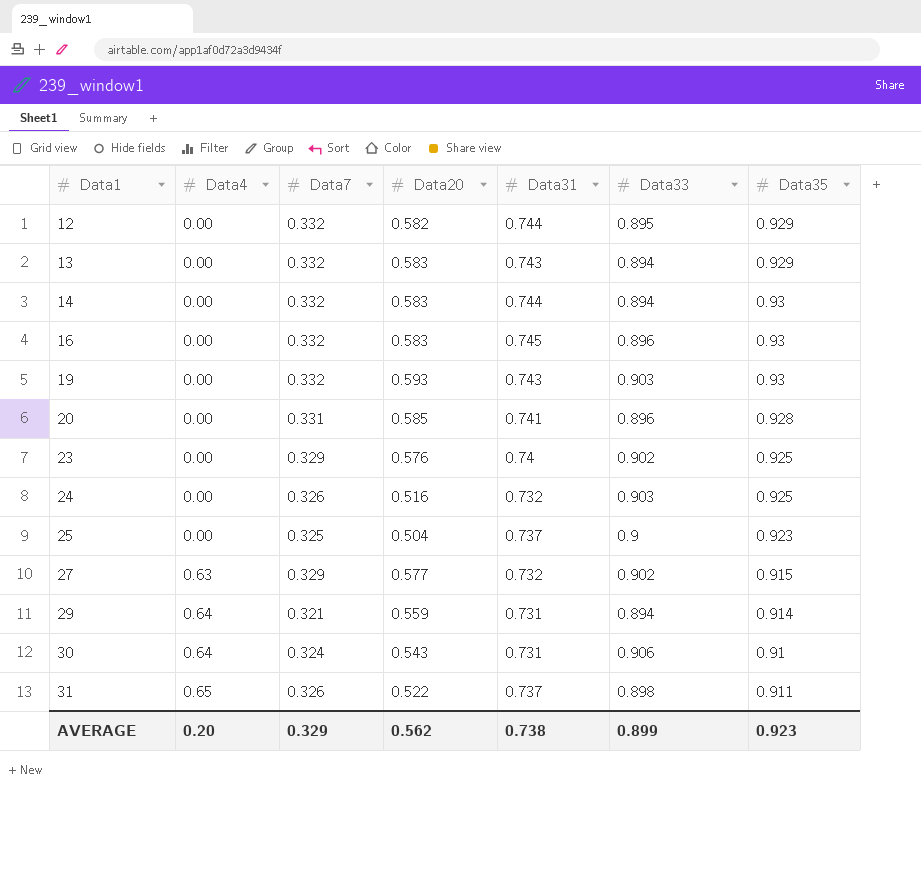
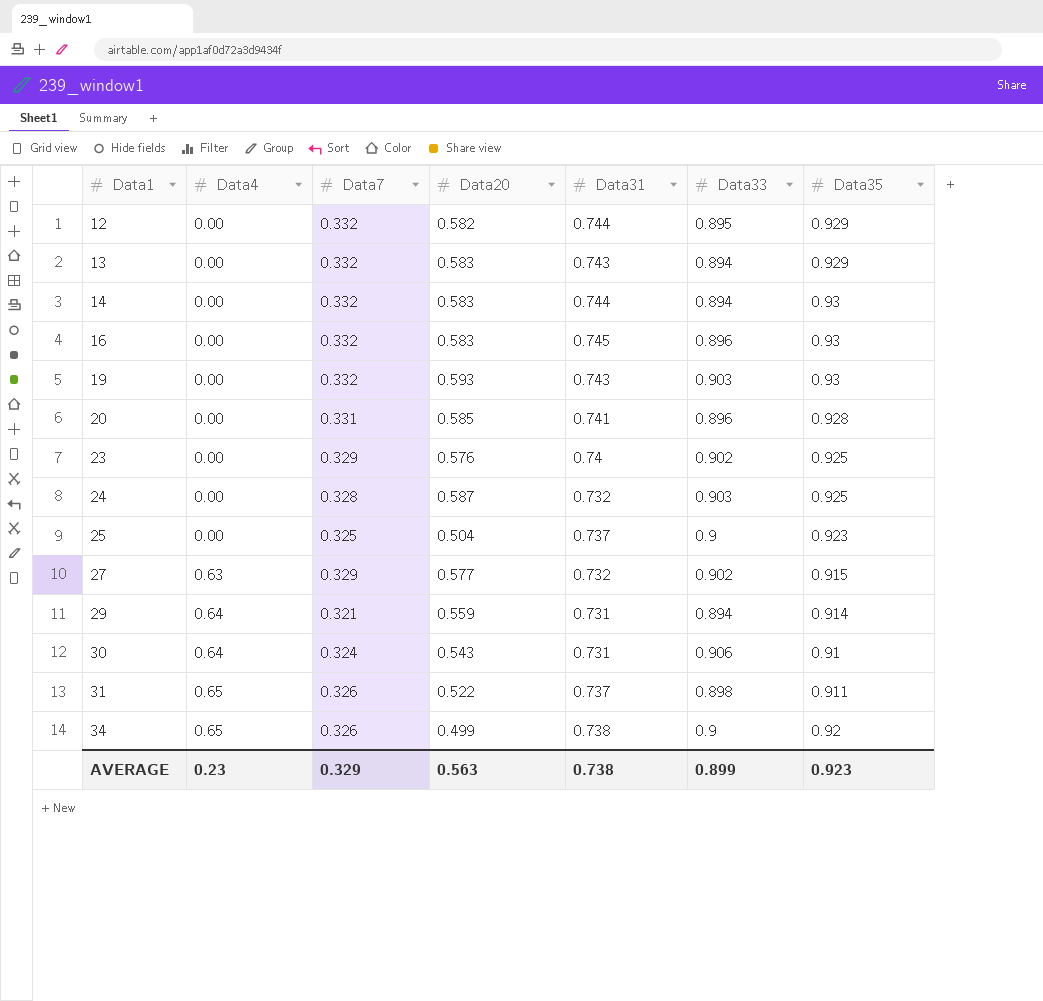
24 | Data7: 0.326 -> 0.328
24 | Data20: 0.516 -> 0.587
row 34: none -> 0.65 | 0.326 | 0.499 | 0.738 | 0.9 | 0.92
AVERAGE | Data4: 0.20 -> 0.23
AVERAGE | Data20: 0.562 -> 0.563

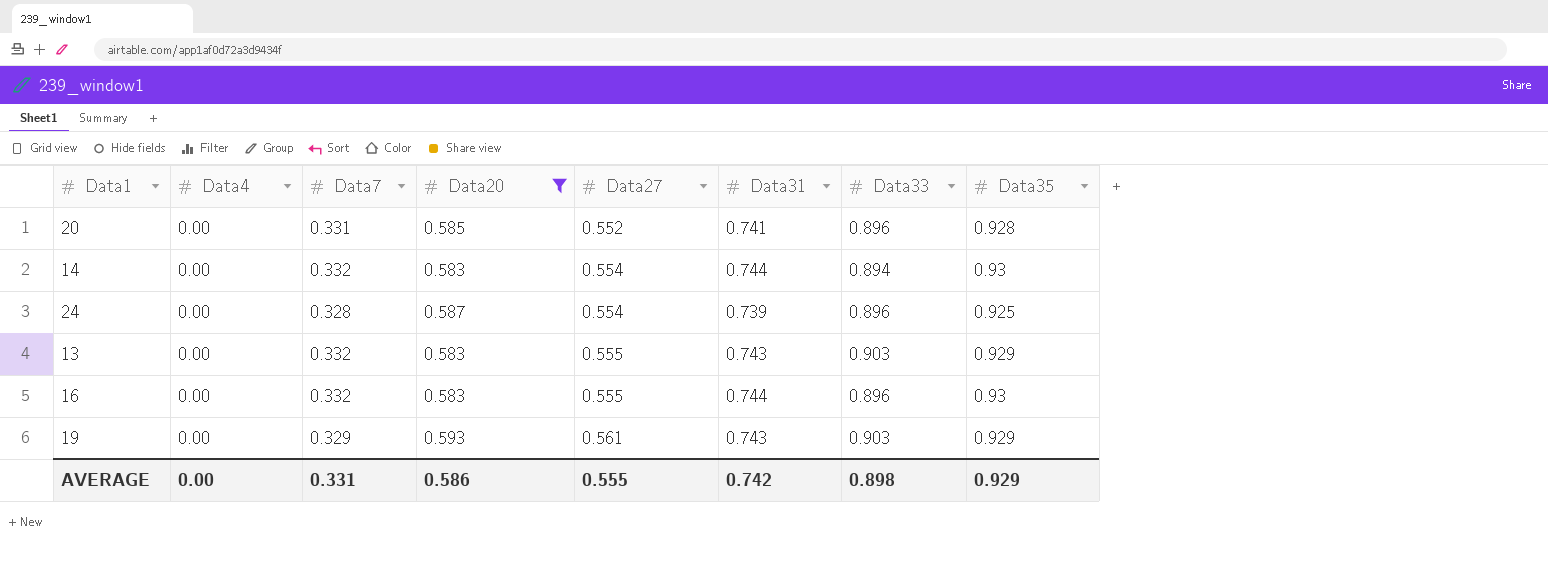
filter: none -> Data20 >= 0.583
row order: Data1 ascending -> Data27 ascending
column Data27 | position: none -> 5
24 | Data31: 0.732 -> 0.739
24 | Data33: 0.903 -> 0.896
13 | Data33: 0.894 -> 0.903
16 | Data31: 0.745 -> 0.744
19 | Data7: 0.332 -> 0.329
19 | Data35: 0.93 -> 0.929
AVERAGE | Data4: 0.23 -> 0.00
AVERAGE | Data7: 0.329 -> 0.331
AVERAGE | Data20: 0.563 -> 0.586
AVERAGE | Data31: 0.738 -> 0.742
AVERAGE | Data33: 0.899 -> 0.898
AVERAGE | Data35: 0.923 -> 0.929

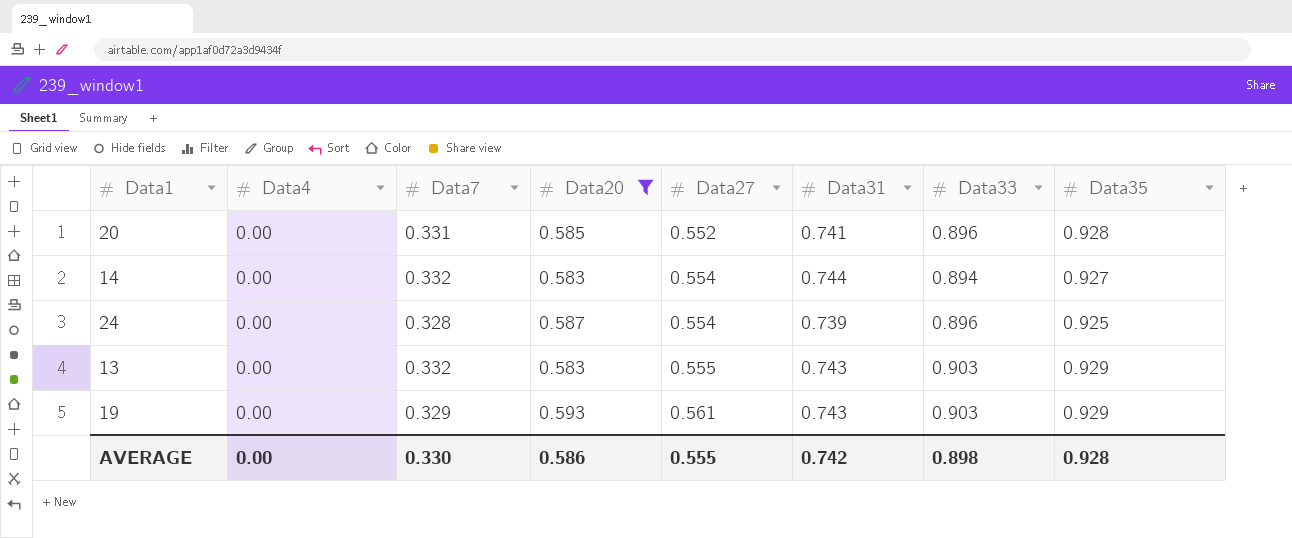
row 16: 0.00 | 0.332 | 0.583 | 0.555 | 0.744 | 0.896 | 0.93 -> none
14 | Data35: 0.93 -> 0.927
AVERAGE | Data7: 0.331 -> 0.330
AVERAGE | Data35: 0.929 -> 0.928

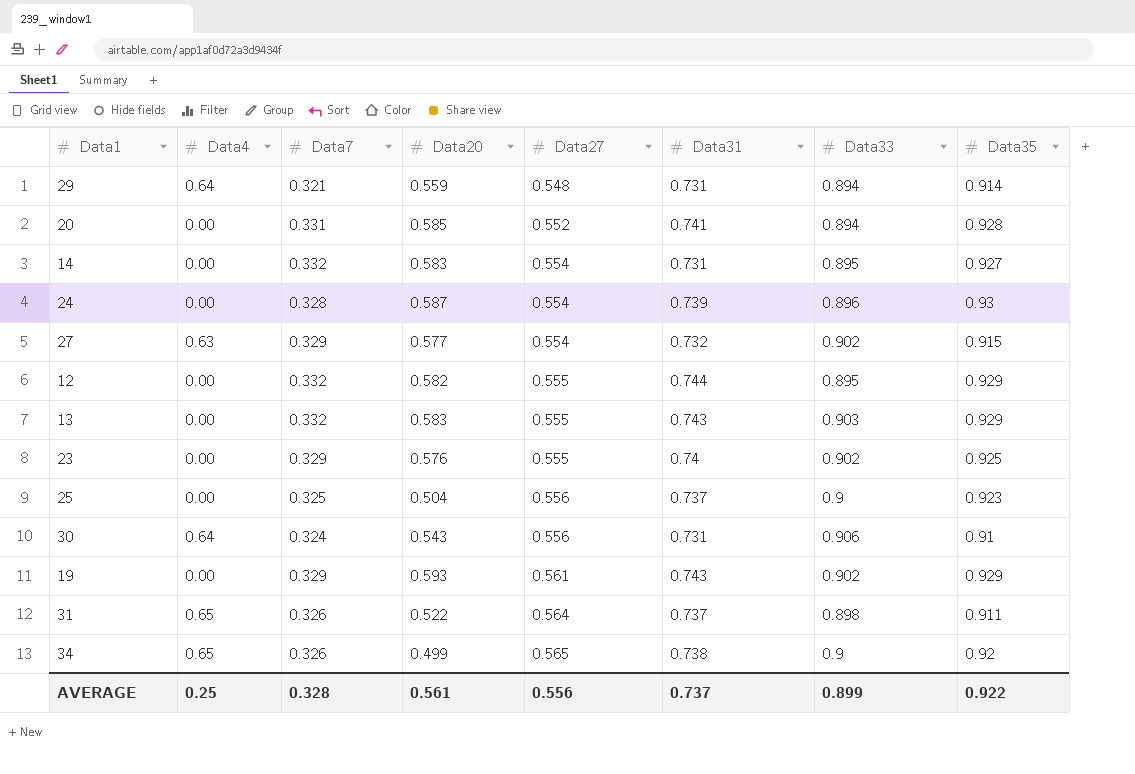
filter: Data20 >= 0.583 -> none
20 | Data33: 0.896 -> 0.894
14 | Data31: 0.744 -> 0.731
14 | Data33: 0.894 -> 0.895
24 | Data35: 0.925 -> 0.93
19 | Data33: 0.903 -> 0.902
AVERAGE | Data4: 0.00 -> 0.25
AVERAGE | Data7: 0.330 -> 0.328
AVERAGE | Data20: 0.586 -> 0.561
AVERAGE | Data27: 0.555 -> 0.556
AVERAGE | Data31: 0.742 -> 0.737
AVERAGE | Data33: 0.898 -> 0.899
AVERAGE | Data35: 0.928 -> 0.922

